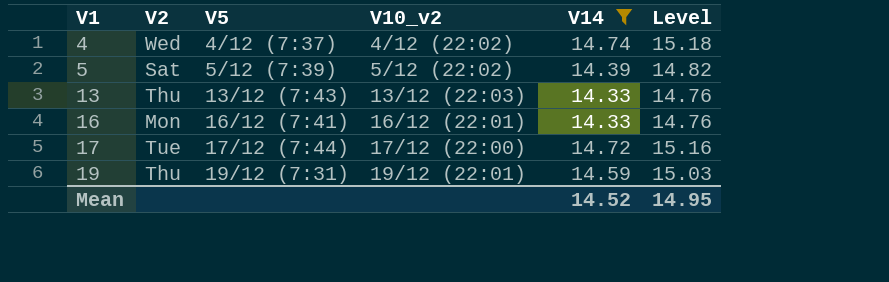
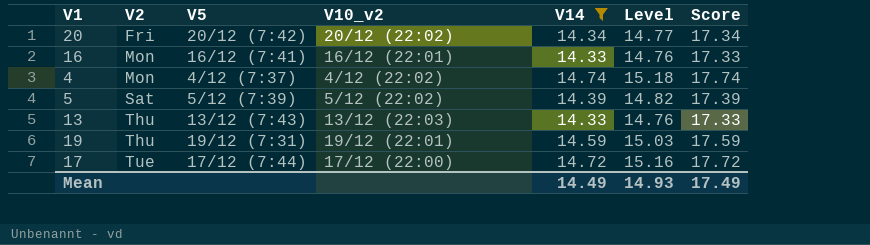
row order: V1 ascending -> V2 ascending
column Score | formula: none -> [V14] + 3
row 20: none -> Fri | 20/12 (7:42) | 20/12 (22:02) | 14.34 | 14.77 | 17.34
4 | V2: Wed -> Mon
Mean | V14: 14.52 -> 14.49
Mean | Level: 14.95 -> 14.93

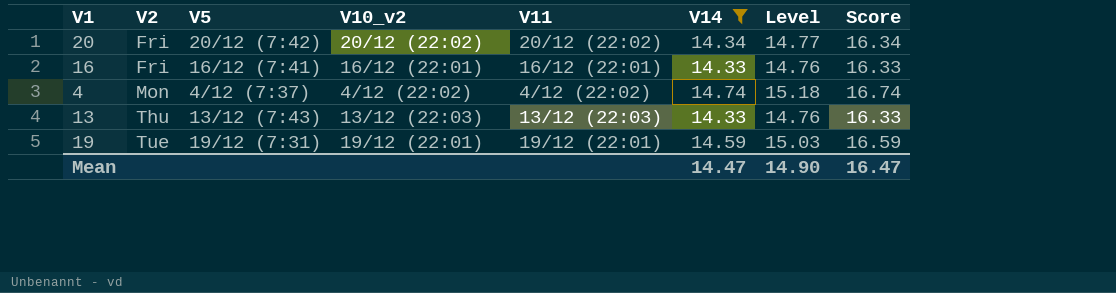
column V11 | position: none -> 5
column Score | formula: [V14] + 3 -> [V14] + 2
row 5: Sat | 5/12 (7:39) | 5/12 (22:02) | 14.39 | 14.82 | 17.39 -> none
row 17: Tue | 17/12 (7:44) | 17/12 (22:00) | 14.72 | 15.16 | 17.72 -> none
16 | V2: Mon -> Fri
19 | V2: Thu -> Tue
Mean | V14: 14.49 -> 14.47
Mean | Level: 14.93 -> 14.90
Mean | Score: 17.49 -> 16.47

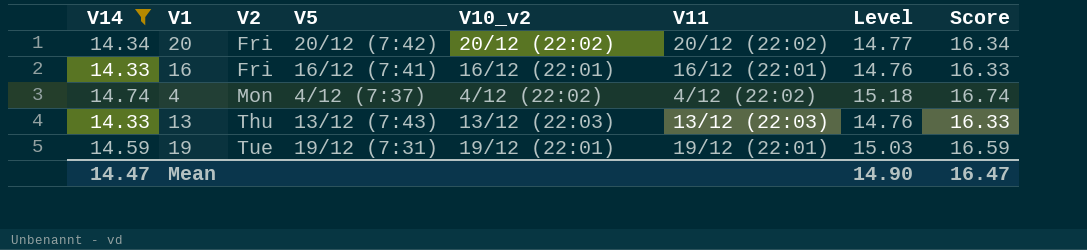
column V14 | position: 6 -> 1

